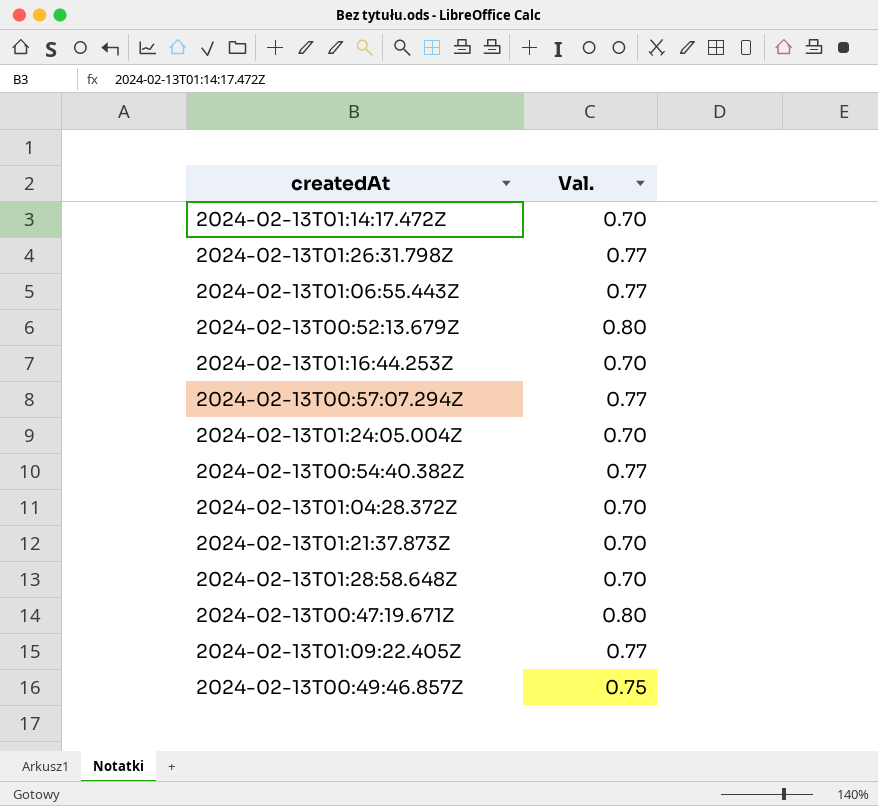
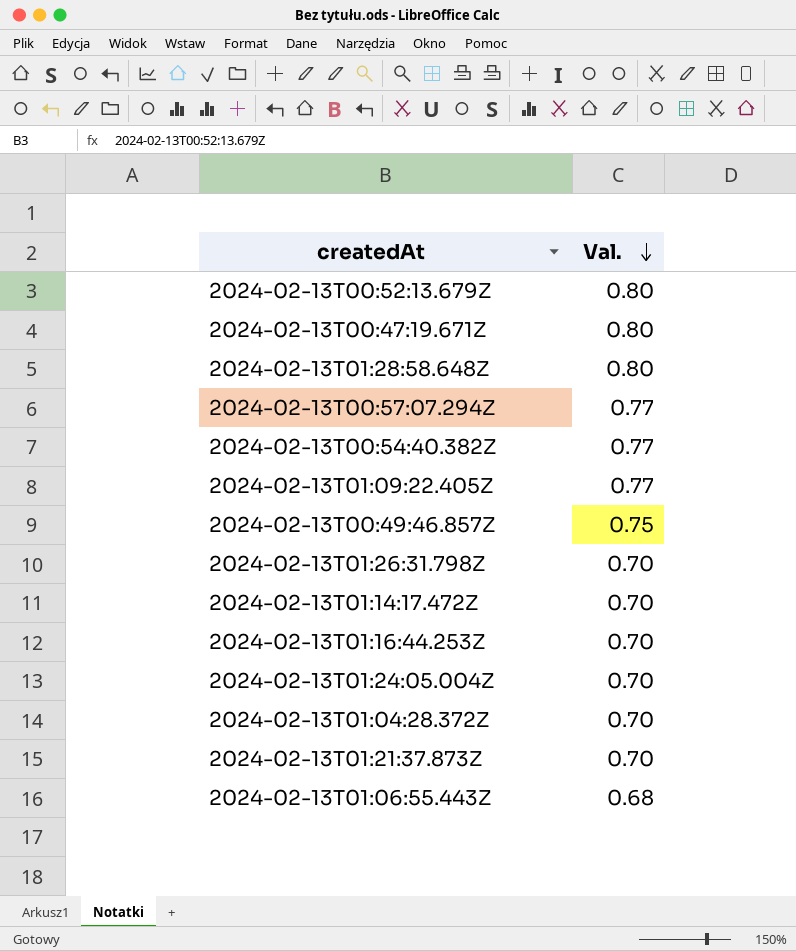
row order: none -> Val. descending
2024-02-13T01:28:58.648Z | Val.: 0.70 -> 0.80
2024-02-13T01:26:31.798Z | Val.: 0.77 -> 0.70
2024-02-13T01:06:55.443Z | Val.: 0.77 -> 0.68

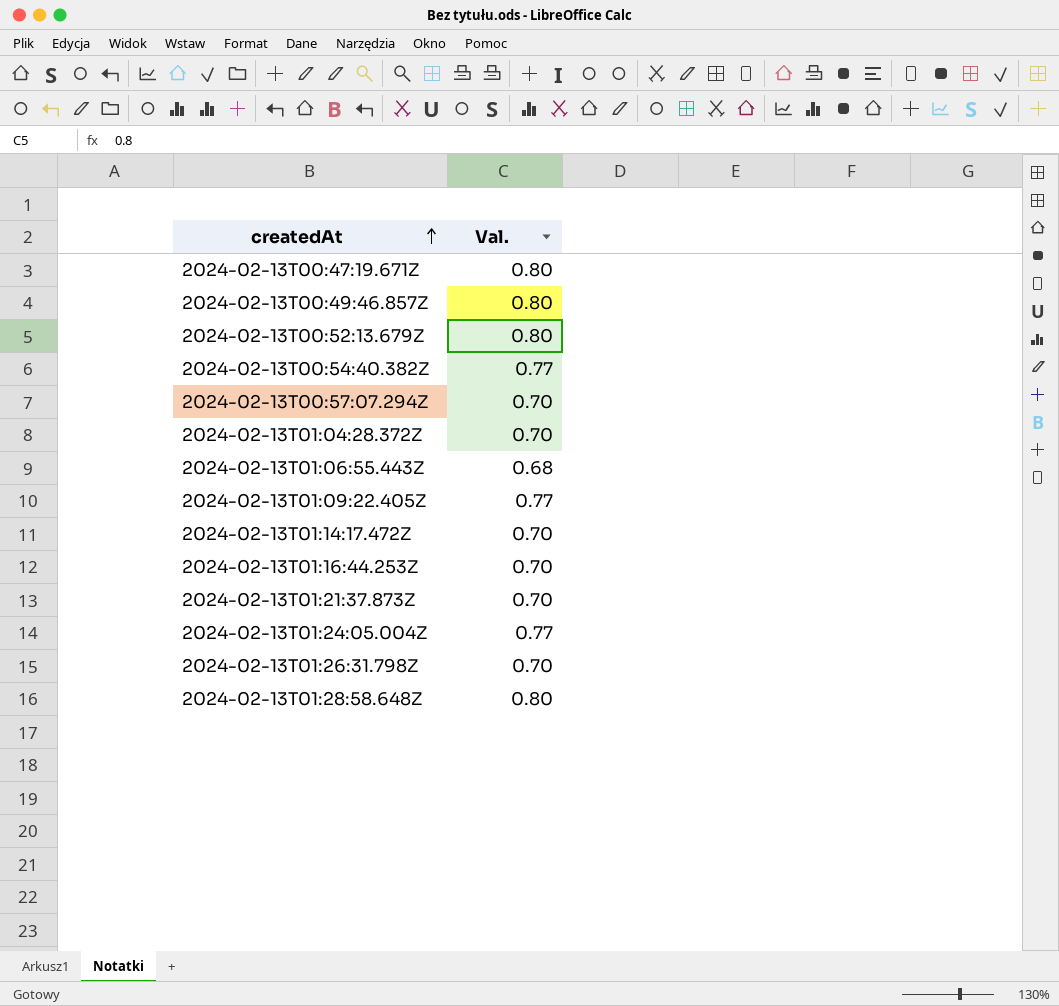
row order: Val. descending -> createdAt ascending
2024-02-13T00:49:46.857Z | Val.: 0.75 -> 0.80
2024-02-13T00:57:07.294Z | Val.: 0.77 -> 0.70
2024-02-13T01:24:05.004Z | Val.: 0.70 -> 0.77

